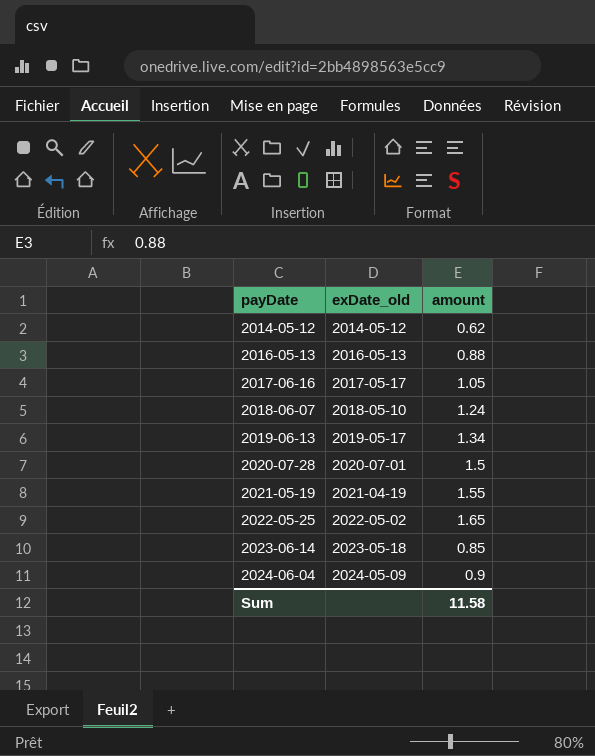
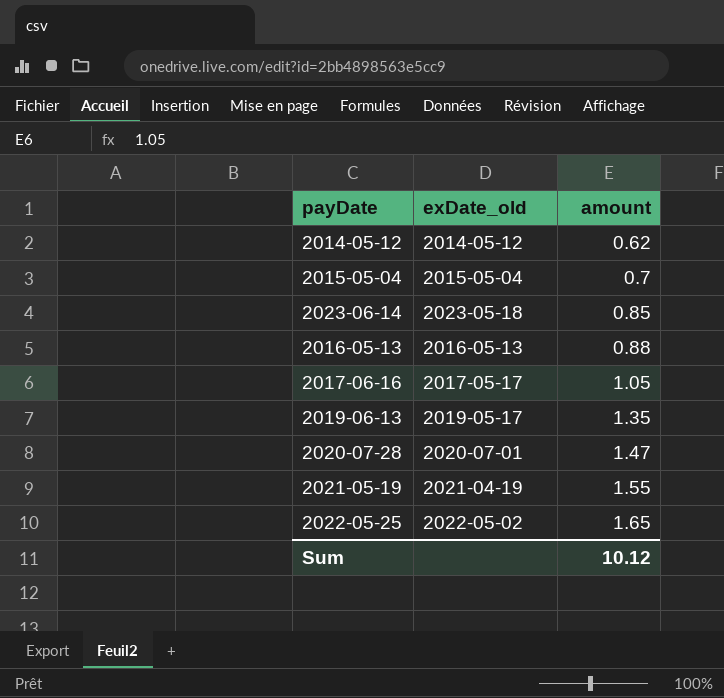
row order: payDate ascending -> amount ascending
row 2018-06-07: 2018-05-10 | 1.24 -> none
row 2024-06-04: 2024-05-09 | 0.9 -> none
row 2015-05-04: none -> 2015-05-04 | 0.7
2019-06-13 | amount: 1.34 -> 1.35
2020-07-28 | amount: 1.5 -> 1.47
Sum | amount: 11.58 -> 10.12

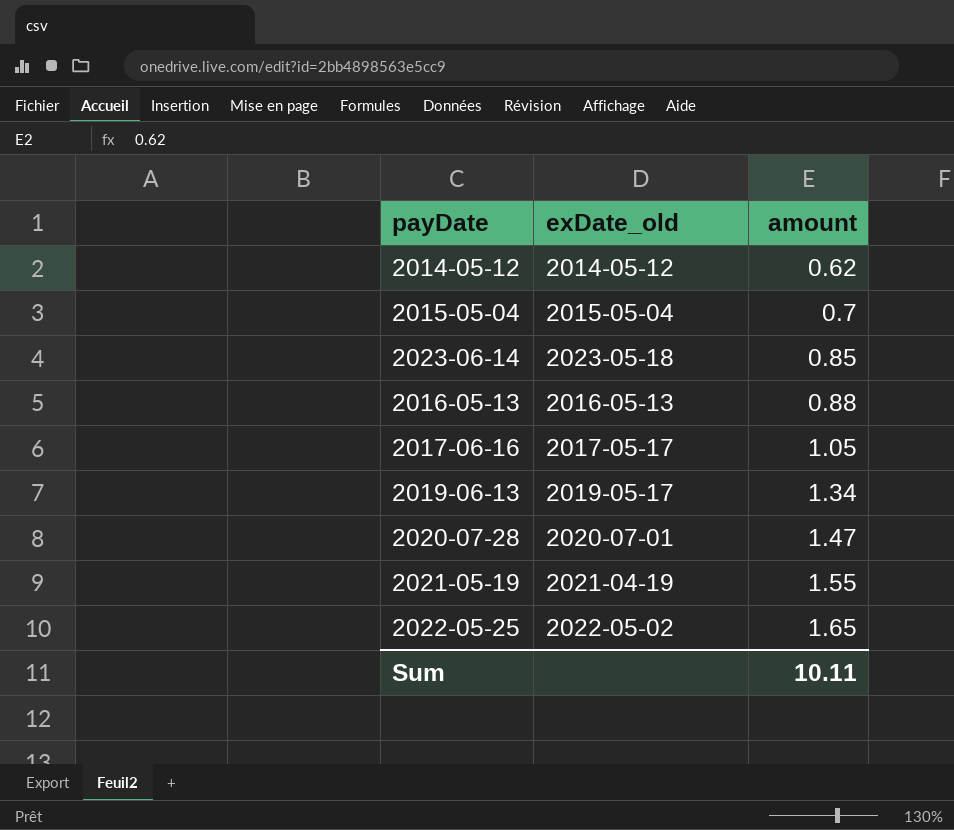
2019-06-13 | amount: 1.35 -> 1.34
Sum | amount: 10.12 -> 10.11

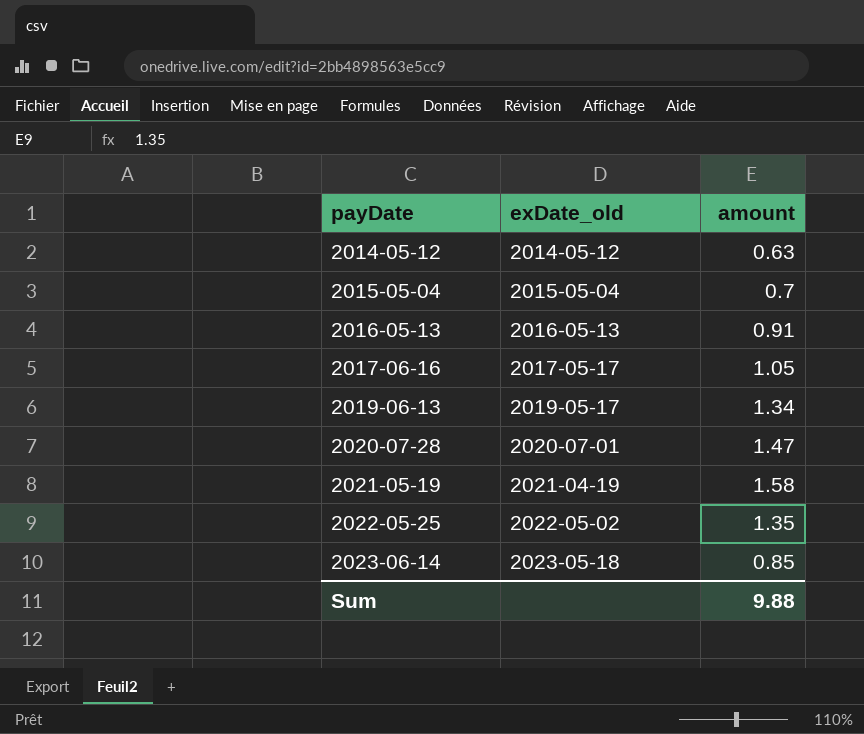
row order: amount ascending -> payDate ascending
2014-05-12 | amount: 0.62 -> 0.63
2016-05-13 | amount: 0.88 -> 0.91
2021-05-19 | amount: 1.55 -> 1.58
2022-05-25 | amount: 1.65 -> 1.35
Sum | amount: 10.11 -> 9.88

